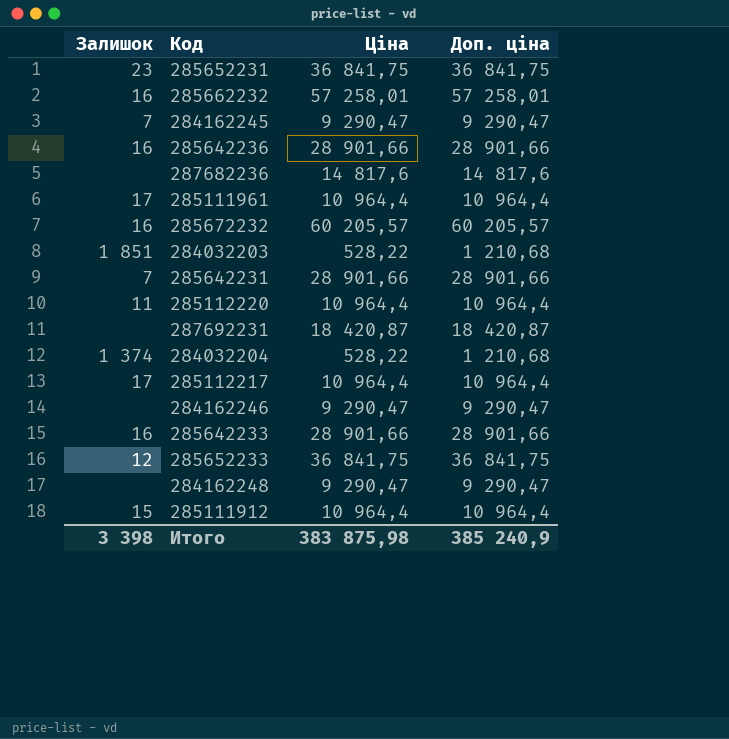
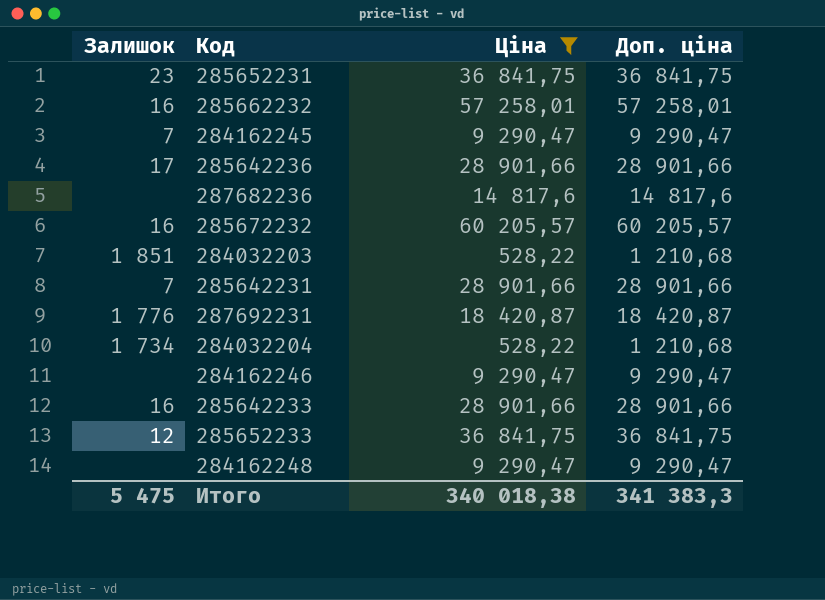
filter: none -> Ціна != 10 964,4
285642236 | Залишок: 16 -> 17
287692231 | Залишок: none -> 1 776
284032204 | Залишок: 1 374 -> 1 734
Итого | Залишок: 3 398 -> 5 475
Итого | Ціна: 383 875,98 -> 340 018,38
Итого | Доп. ціна: 385 240,9 -> 341 383,3

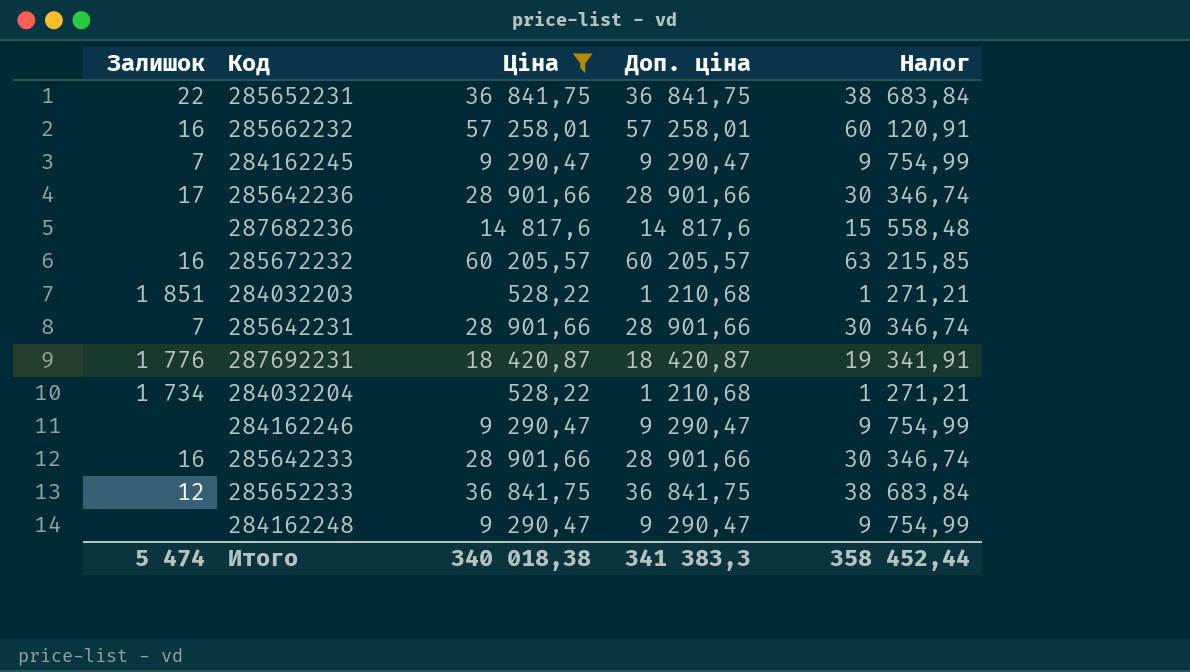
column Налог | formula: none -> [Доп. ціна] * 1,05
285652231 | Залишок: 23 -> 22
Итого | Залишок: 5 475 -> 5 474

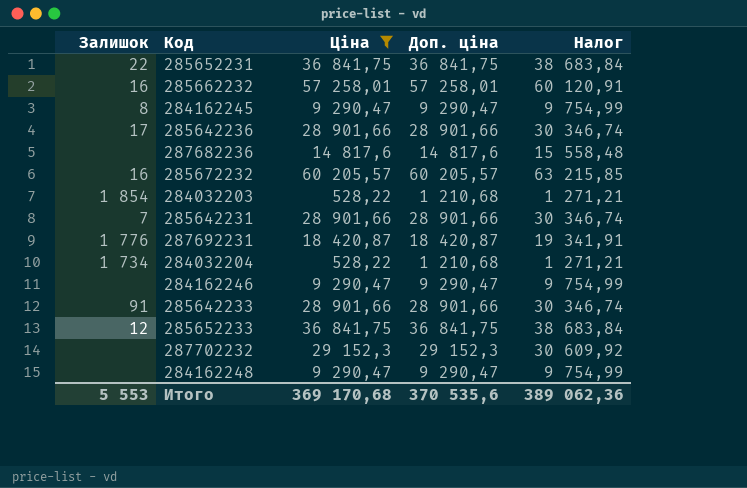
284162245 | Залишок: 7 -> 8
284032203 | Залишок: 1 851 -> 1 854
285642233 | Залишок: 16 -> 91
row 287702232: none -> none | 29 152,3 | 29 152,3 | 30 609,92
Итого | Залишок: 5 474 -> 5 553
Итого | Ціна: 340 018,38 -> 369 170,68
Итого | Доп. ціна: 341 383,3 -> 370 535,6
Итого | Налог: 358 452,44 -> 389 062,36

